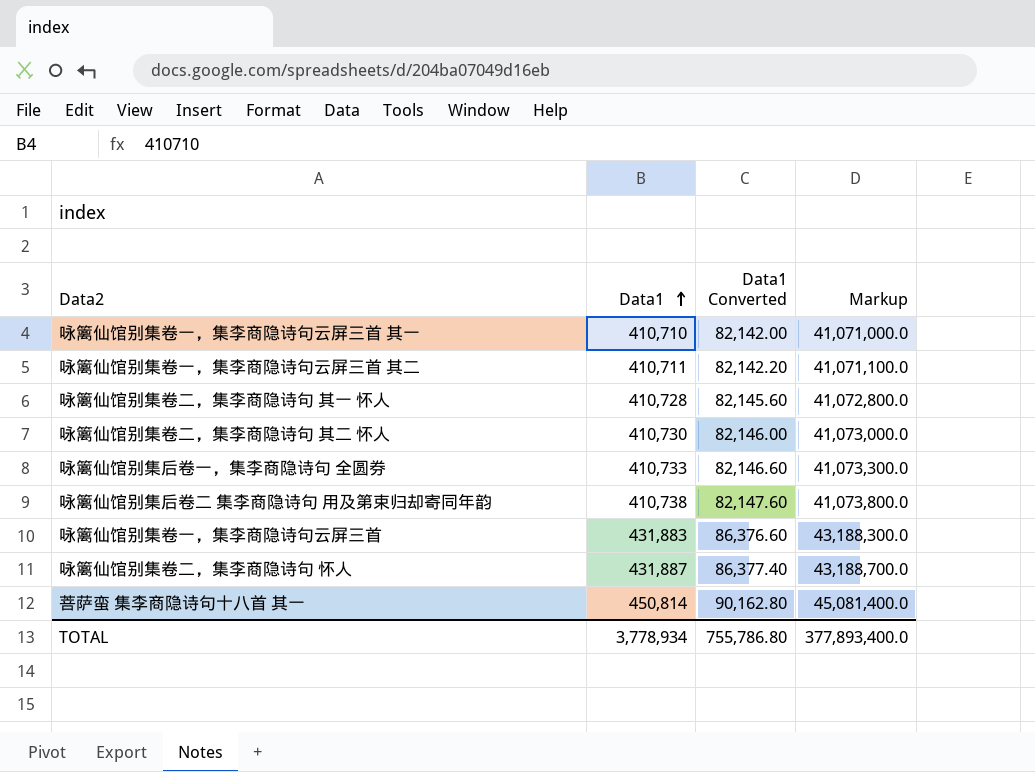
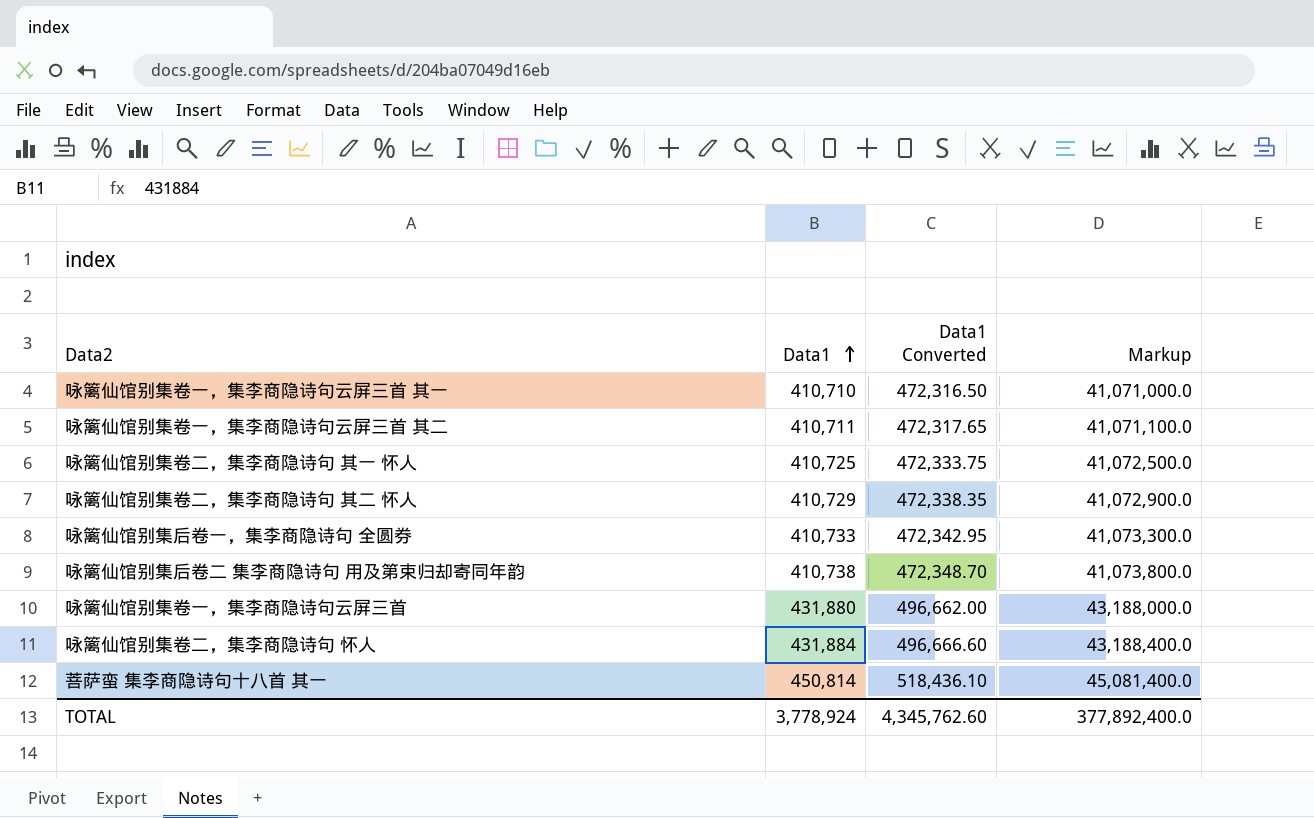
column Data1 Converted | formula: [Data1] * 0.2 -> [Data1] * 1.15
咏篱仙馆别集卷二，集李商隐诗句 其一 怀人 | Data1: 410,728 -> 410,725
咏篱仙馆别集卷二，集李商隐诗句 其一 怀人 | Markup: 41,072,800.0 -> 41,072,500.0
咏篱仙馆别集卷二，集李商隐诗句 其二 怀人 | Data1: 410,730 -> 410,729
咏篱仙馆别集卷二，集李商隐诗句 其二 怀人 | Markup: 41,073,000.0 -> 41,072,900.0
咏篱仙馆别集卷一，集李商隐诗句云屏三首 | Data1: 431,883 -> 431,880
咏篱仙馆别集卷一，集李商隐诗句云屏三首 | Markup: 43,188,300.0 -> 43,188,000.0
咏篱仙馆别集卷二，集李商隐诗句 怀人 | Data1: 431,887 -> 431,884
咏篱仙馆别集卷二，集李商隐诗句 怀人 | Markup: 43,188,700.0 -> 43,188,400.0
TOTAL | Data1: 3,778,934 -> 3,778,924
TOTAL | Data1 Converted: 755,786.80 -> 4,345,762.60
TOTAL | Markup: 377,893,400.0 -> 377,892,400.0

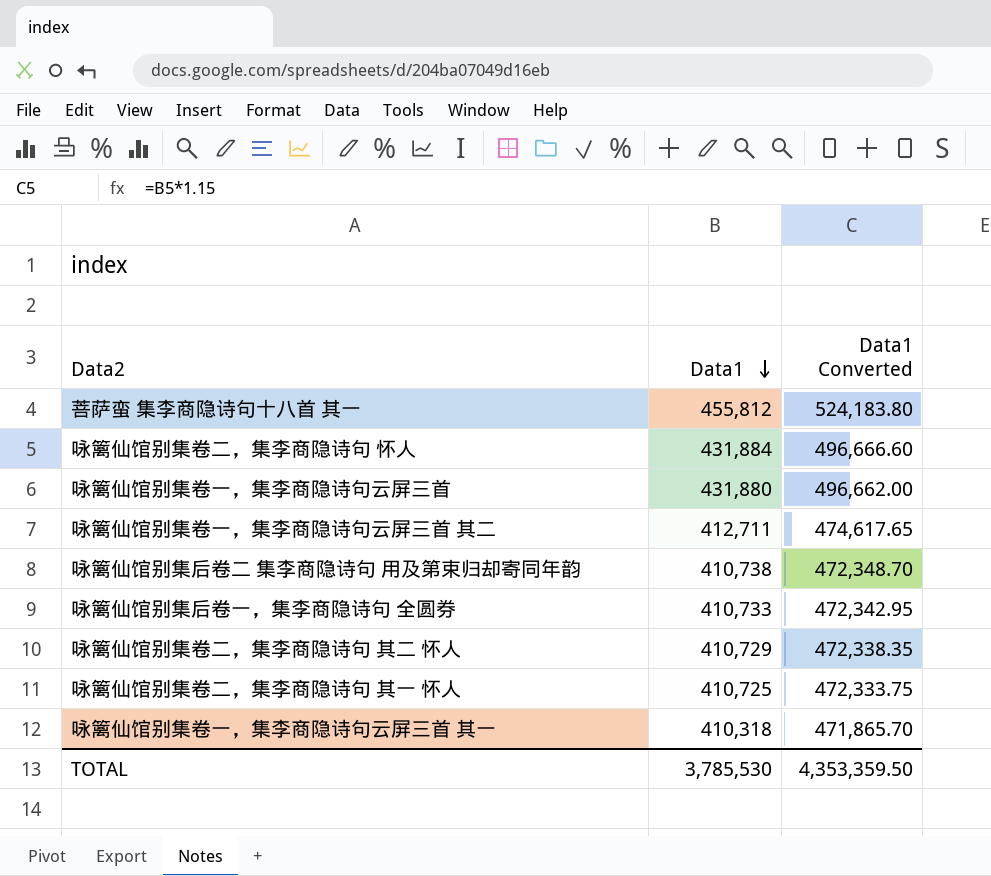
row order: Data1 ascending -> Data1 descending
column Markup | formula: [Data1] * 100 -> none
菩萨蛮 集李商隐诗句十八首 其一 | Data1: 450,814 -> 455,812
菩萨蛮 集李商隐诗句十八首 其一 | Data1 Converted: 518,436.10 -> 524,183.80
咏篱仙馆别集卷一，集李商隐诗句云屏三首 其二 | Data1: 410,711 -> 412,711
咏篱仙馆别集卷一，集李商隐诗句云屏三首 其二 | Data1 Converted: 472,317.65 -> 474,617.65
咏篱仙馆别集卷一，集李商隐诗句云屏三首 其一 | Data1: 410,710 -> 410,318
咏篱仙馆别集卷一，集李商隐诗句云屏三首 其一 | Data1 Converted: 472,316.50 -> 471,865.70
TOTAL | Data1: 3,778,924 -> 3,785,530
TOTAL | Data1 Converted: 4,345,762.60 -> 4,353,359.50

